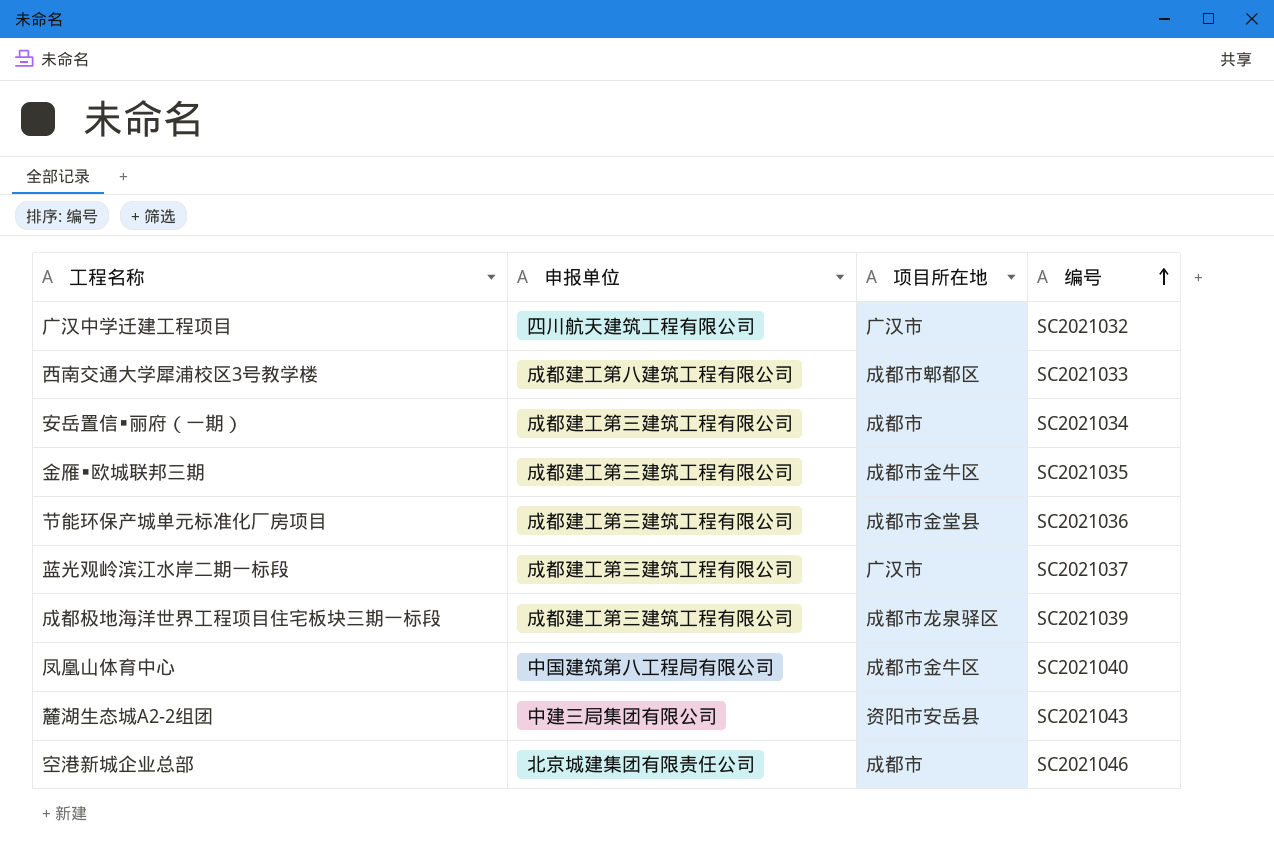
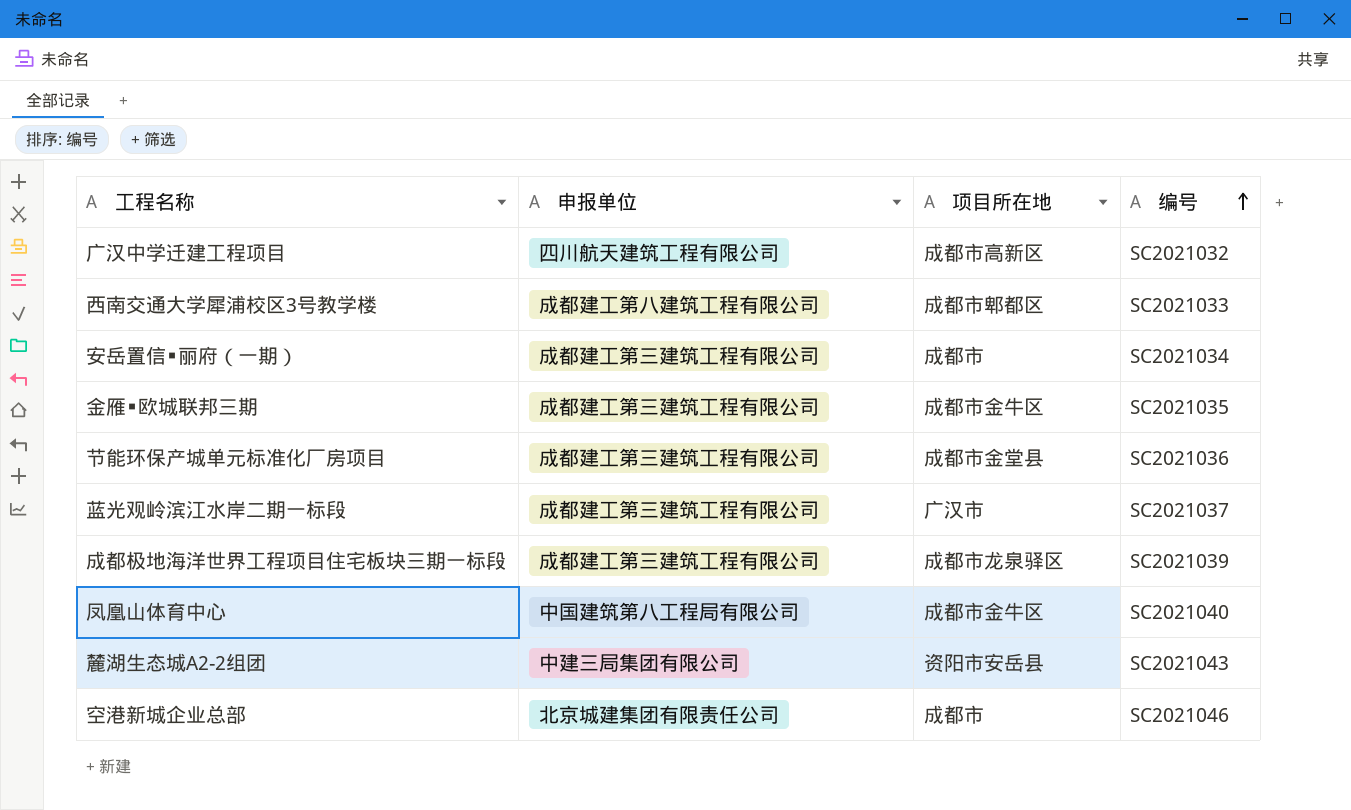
广汉中学迁建工程项目 | 项目所在地: 广汉市 -> 成都市高新区

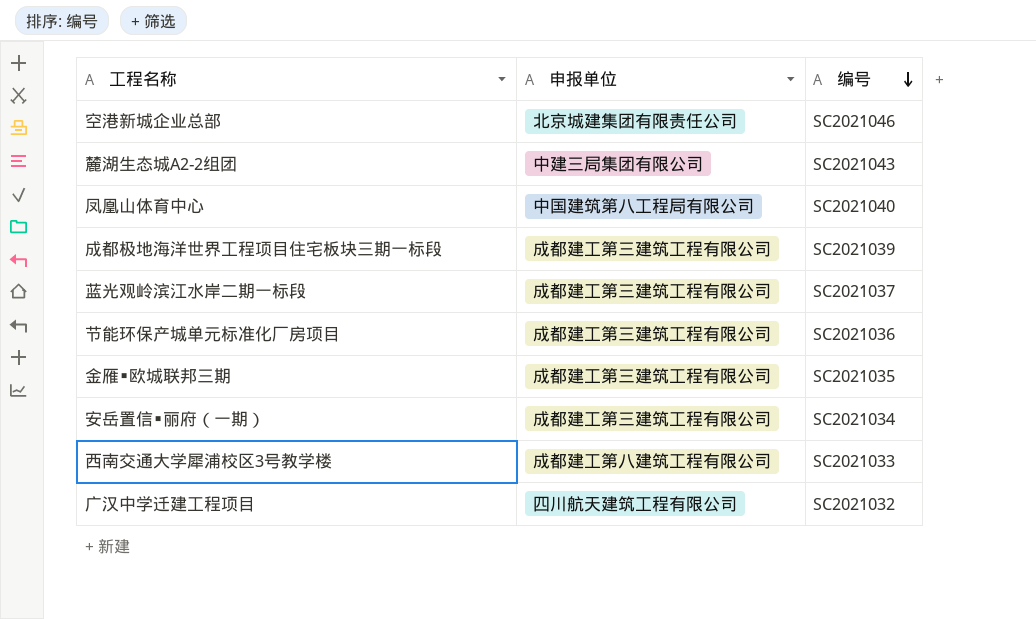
row order: 编号 ascending -> 编号 descending
column 项目所在地 | position: 3 -> none

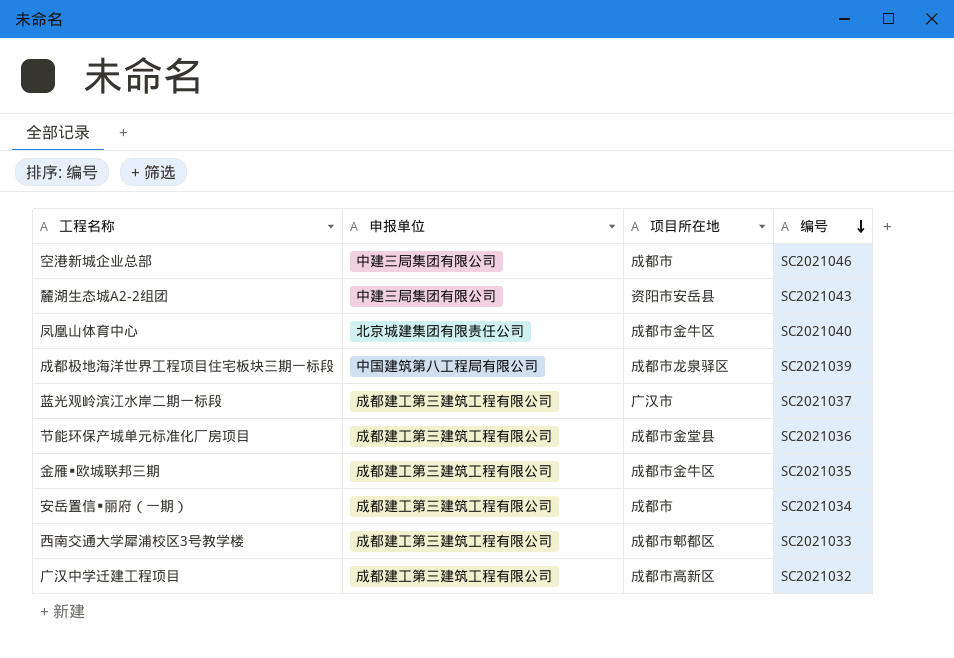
column 项目所在地 | position: none -> 3
空港新城企业总部 | 申报单位: 北京城建集团有限责任公司 -> 中建三局集团有限公司
凤凰山体育中心 | 申报单位: 中国建筑第八工程局有限公司 -> 北京城建集团有限责任公司
成都极地海洋世界工程项目住宅板块三期一标段 | 申报单位: 成都建工第三建筑工程有限公司 -> 中国建筑第八工程局有限公司
西南交通大学犀浦校区3号教学楼 | 申报单位: 成都建工第八建筑工程有限公司 -> 成都建工第三建筑工程有限公司
广汉中学迁建工程项目 | 申报单位: 四川航天建筑工程有限公司 -> 成都建工第三建筑工程有限公司

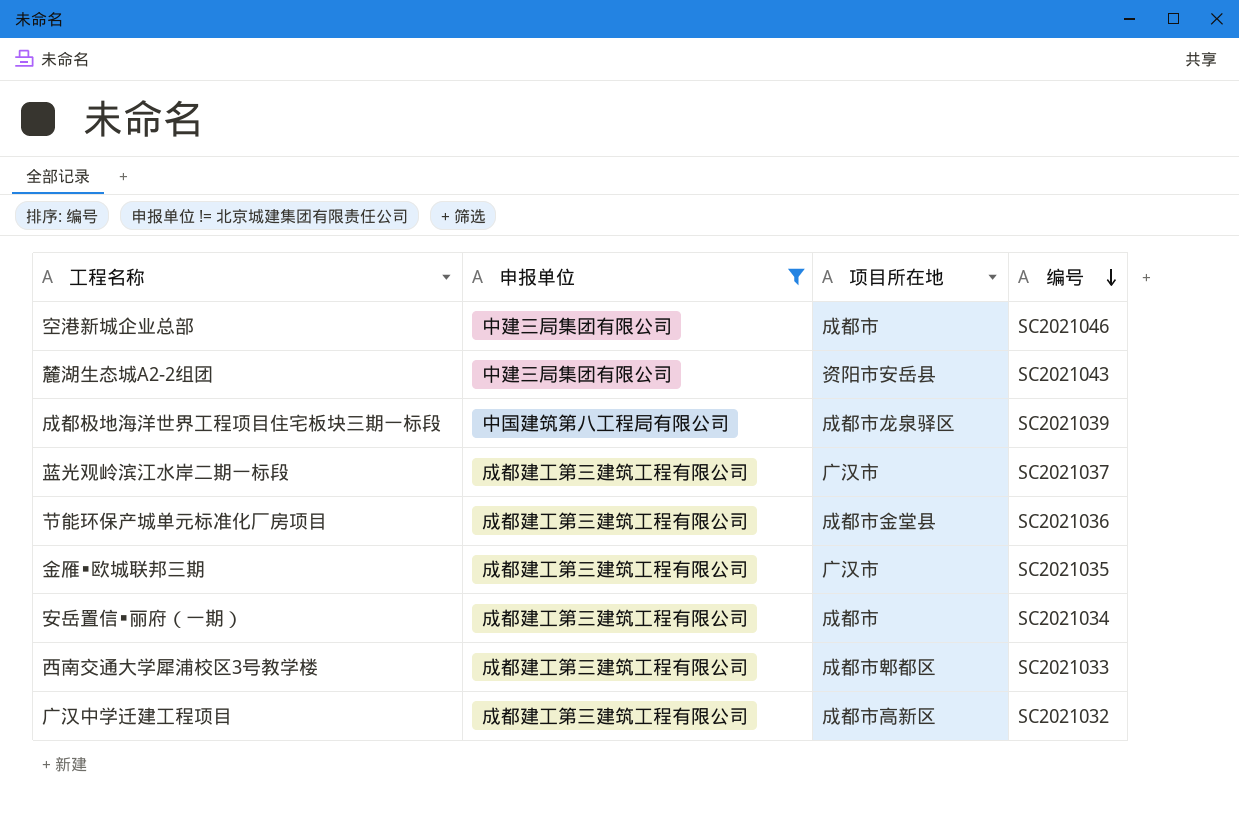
filter: none -> 申报单位 != 北京城建集团有限责任公司
金雁▪欧城联邦三期 | 项目所在地: 成都市金牛区 -> 广汉市

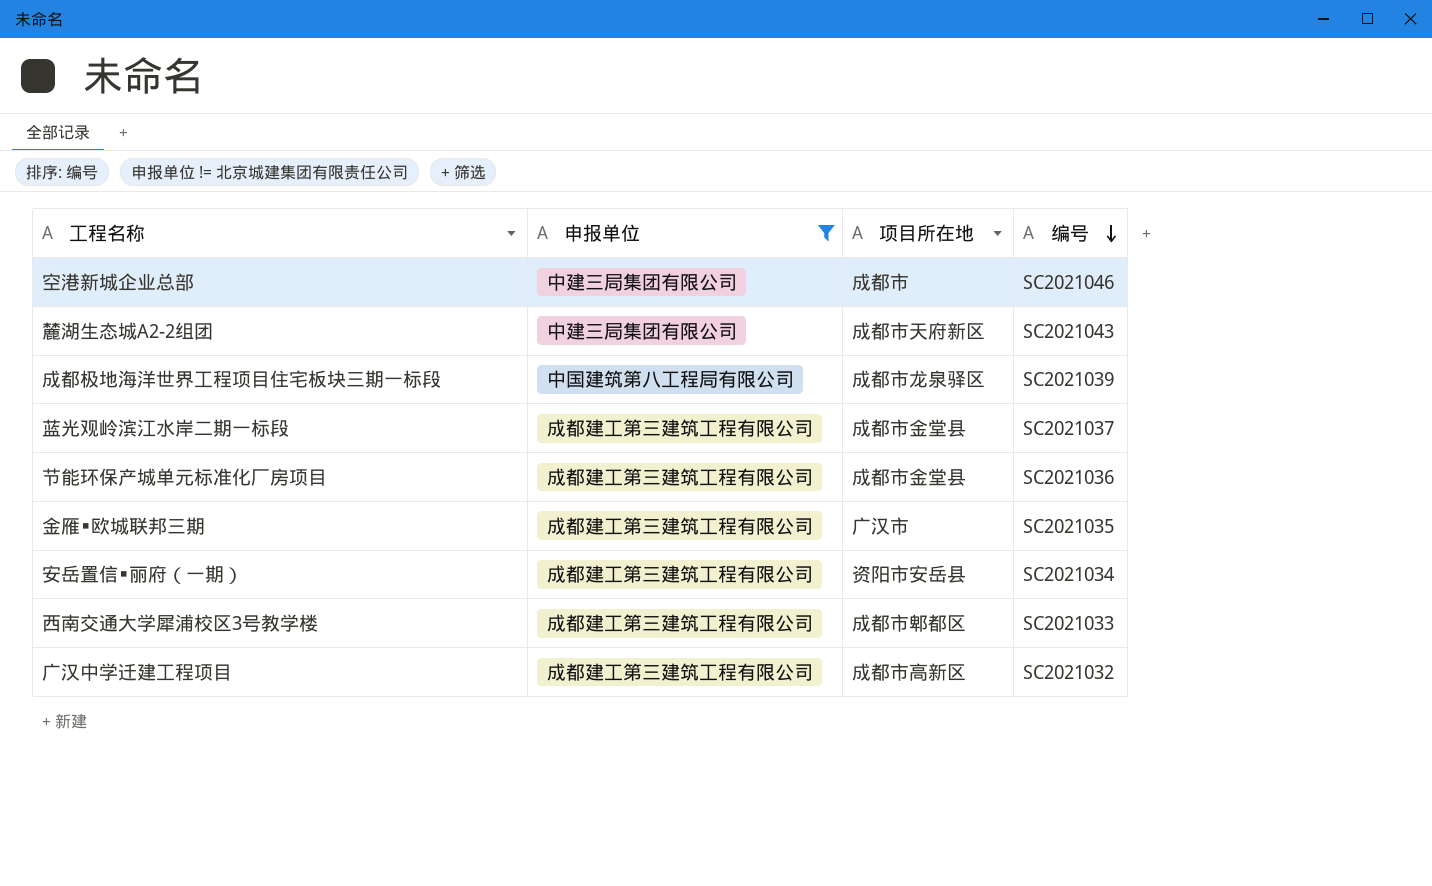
麓湖生态城A2-2组团 | 项目所在地: 资阳市安岳县 -> 成都市天府新区
蓝光观岭滨江水岸二期一标段 | 项目所在地: 广汉市 -> 成都市金堂县
安岳置信▪丽府（一期） | 项目所在地: 成都市 -> 资阳市安岳县

